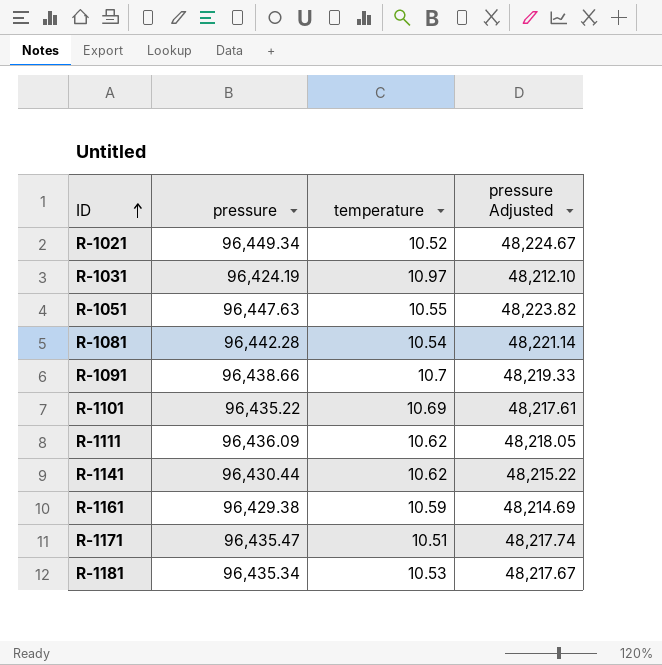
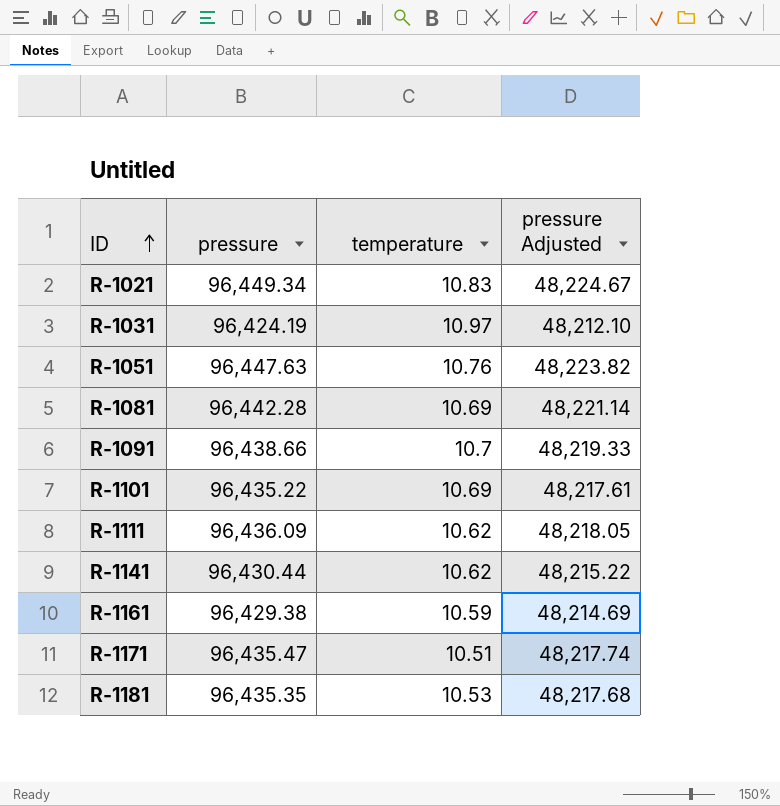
R-1021 | temperature: 10.52 -> 10.83
R-1051 | temperature: 10.55 -> 10.76
R-1081 | temperature: 10.54 -> 10.69
R-1181 | pressure: 96,435.34 -> 96,435.35
R-1181 | pressure Adjusted: 48,217.67 -> 48,217.68

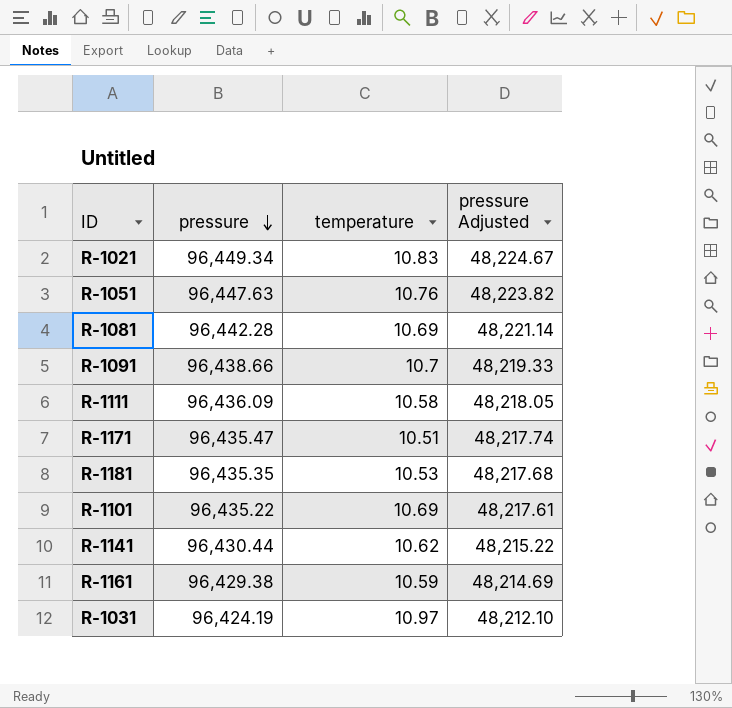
row order: ID ascending -> pressure descending
R-1111 | temperature: 10.62 -> 10.58

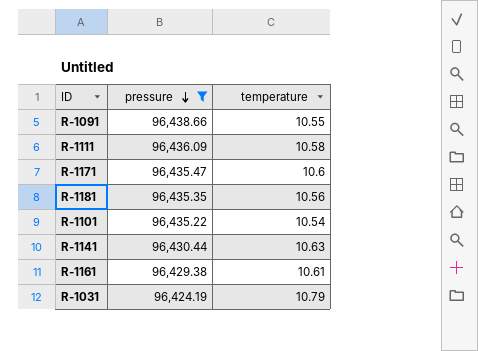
filter: none -> pressure <= 96,438.66
column pressure Adjusted | formula: [pressure] * 0.5 -> none
R-1091 | temperature: 10.7 -> 10.55
R-1171 | temperature: 10.51 -> 10.6
R-1181 | temperature: 10.53 -> 10.56
R-1101 | temperature: 10.69 -> 10.54
R-1141 | temperature: 10.62 -> 10.63
R-1161 | temperature: 10.59 -> 10.61
R-1031 | temperature: 10.97 -> 10.79

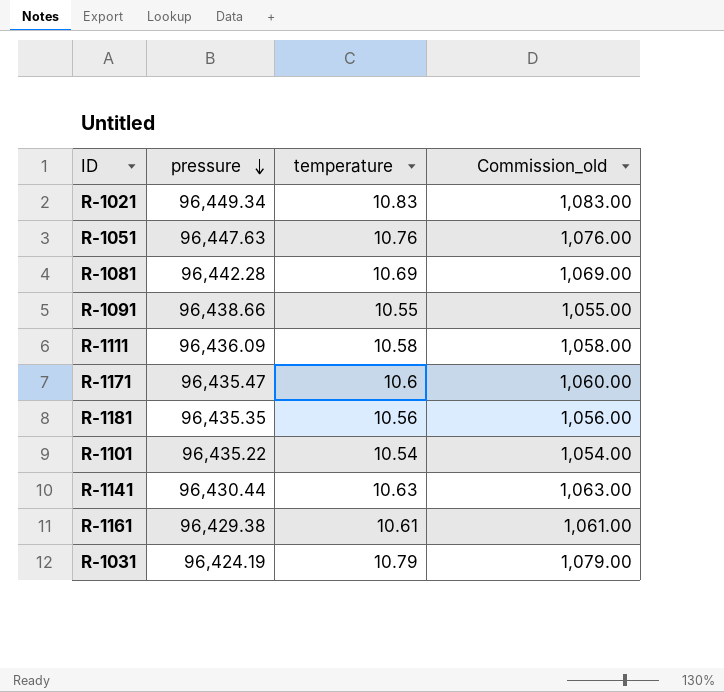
filter: pressure <= 96,438.66 -> none
column Commission_old | formula: none -> [temperature] * 100

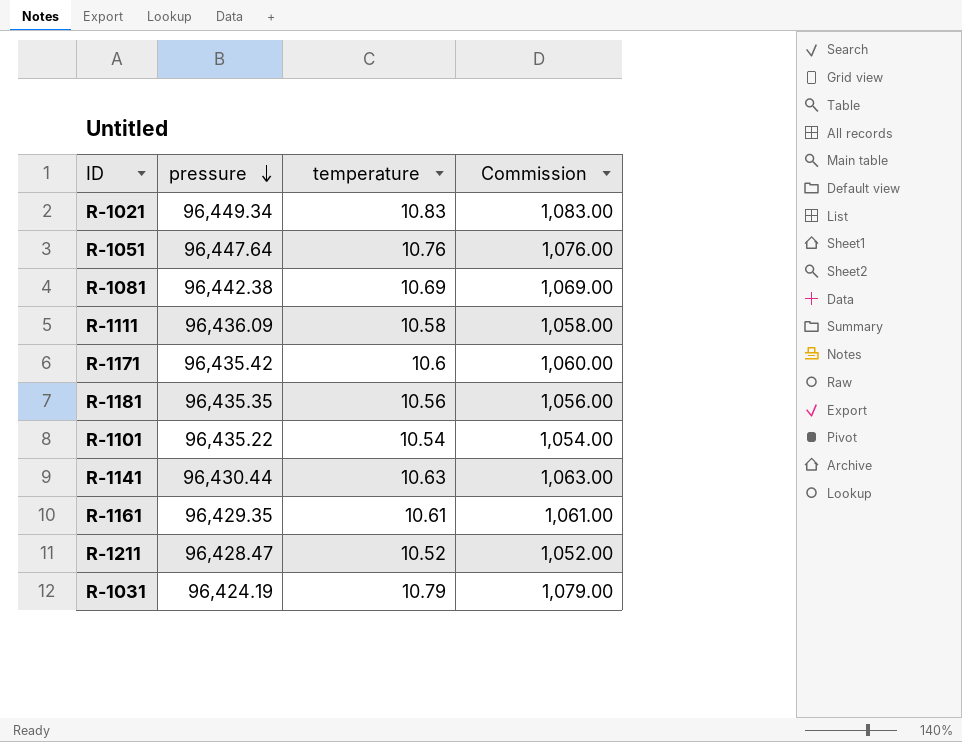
column name: Commission_old -> Commission
row R-1091: 96,438.66 | 10.55 | 1,055.00 -> none
R-1051 | pressure: 96,447.63 -> 96,447.64
R-1081 | pressure: 96,442.28 -> 96,442.38
R-1171 | pressure: 96,435.47 -> 96,435.42
R-1161 | pressure: 96,429.38 -> 96,429.35
row R-1211: none -> 96,428.47 | 10.52 | 1,052.00

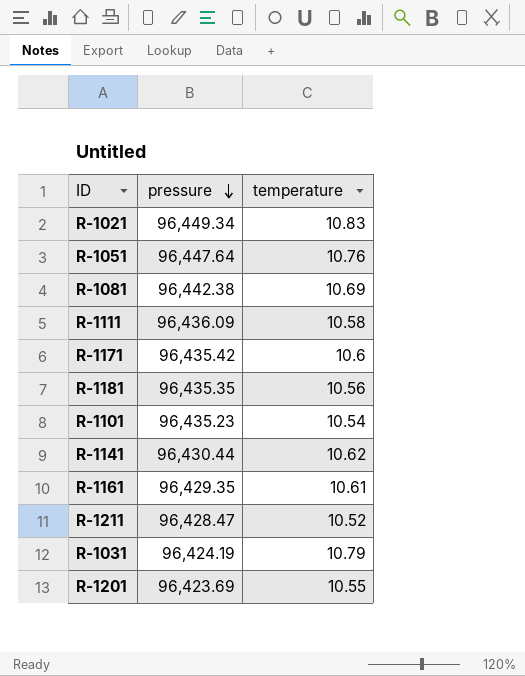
column Commission | formula: [temperature] * 100 -> none
R-1101 | pressure: 96,435.22 -> 96,435.23
R-1141 | temperature: 10.63 -> 10.62
row R-1201: none -> 96,423.69 | 10.55

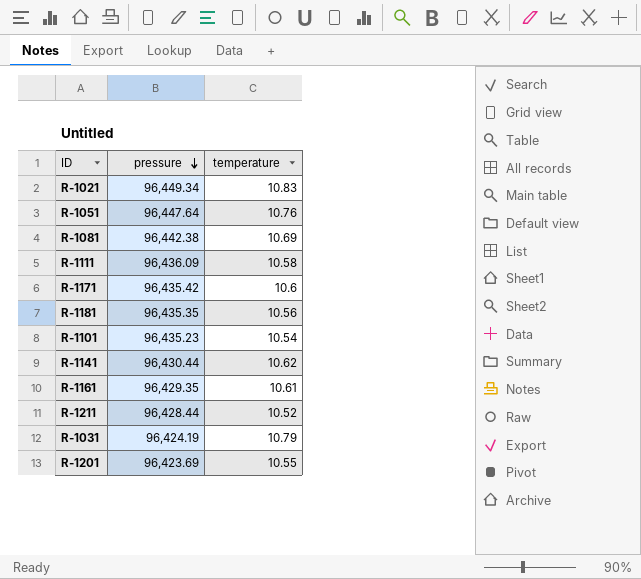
R-1211 | pressure: 96,428.47 -> 96,428.44

